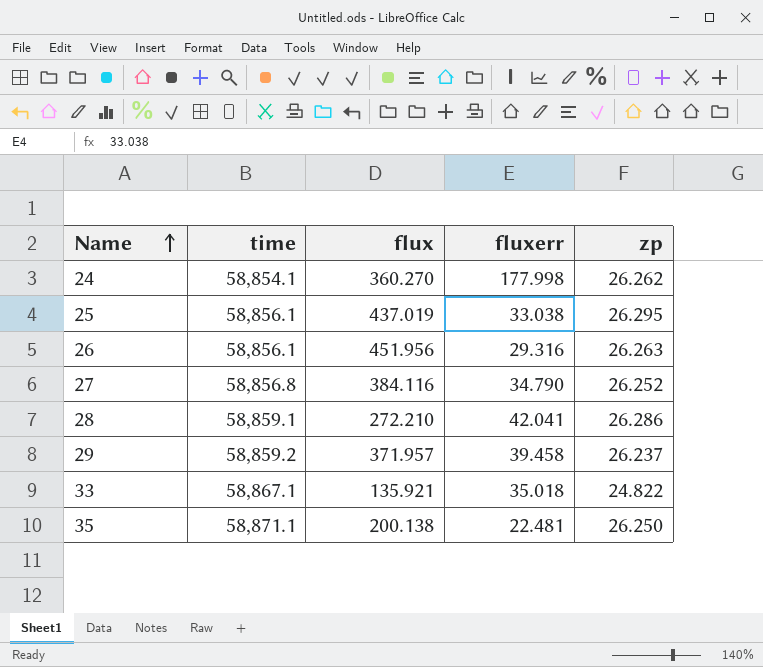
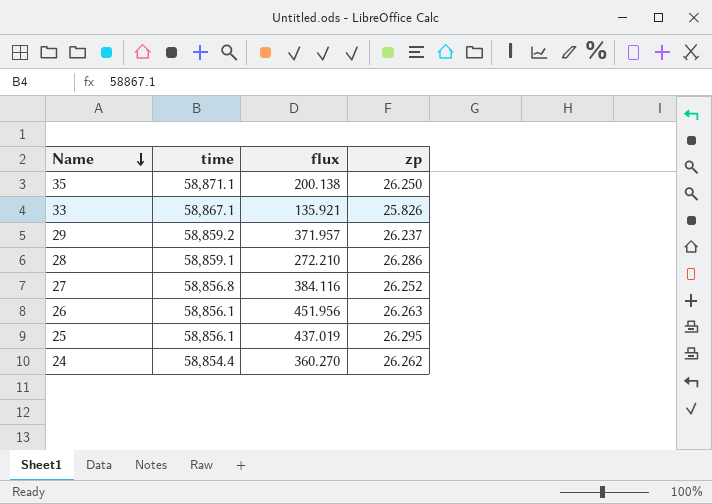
row order: Name ascending -> Name descending
column fluxerr | position: 4 -> none
33 | zp: 24.822 -> 25.826
24 | time: 58,854.1 -> 58,854.4

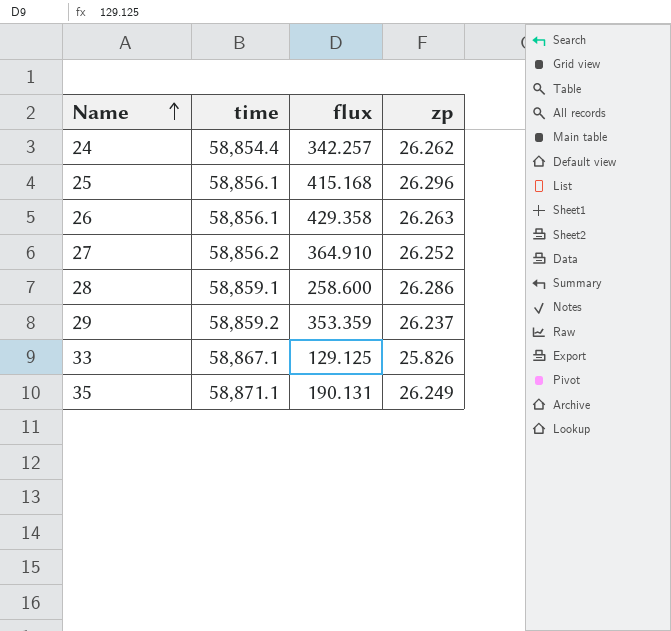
row order: Name descending -> Name ascending
24 | flux: 360.270 -> 342.257
25 | flux: 437.019 -> 415.168
25 | zp: 26.295 -> 26.296
26 | flux: 451.956 -> 429.358
27 | time: 58,856.8 -> 58,856.2
27 | flux: 384.116 -> 364.910
28 | flux: 272.210 -> 258.600
29 | flux: 371.957 -> 353.359
33 | flux: 135.921 -> 129.125
35 | flux: 200.138 -> 190.131
35 | zp: 26.250 -> 26.249

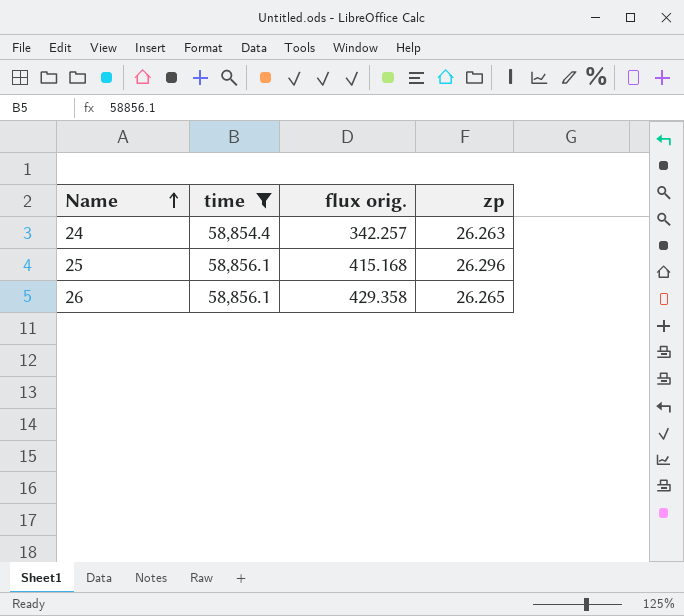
filter: none -> time <= 58,856.1
column name: flux -> flux orig.
24 | zp: 26.262 -> 26.263
26 | zp: 26.263 -> 26.265

